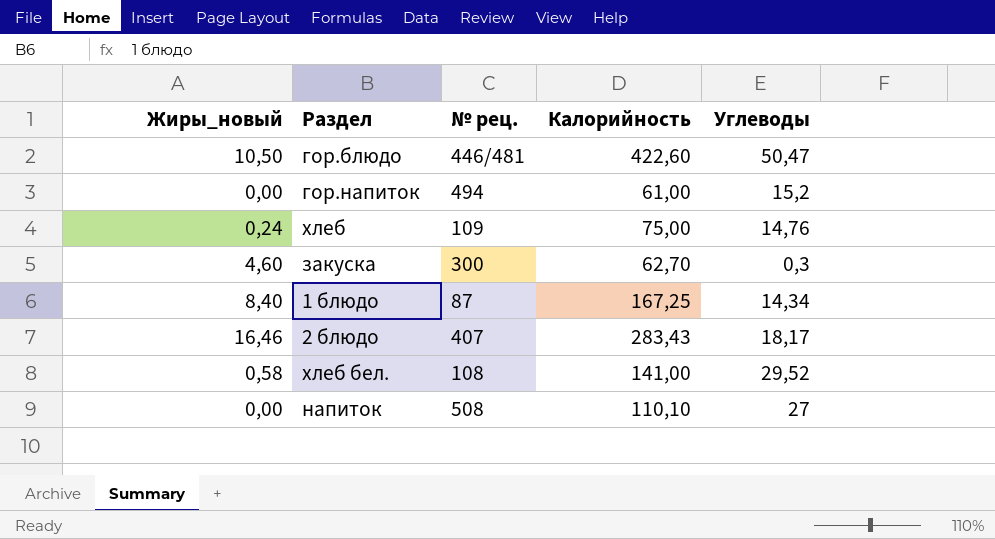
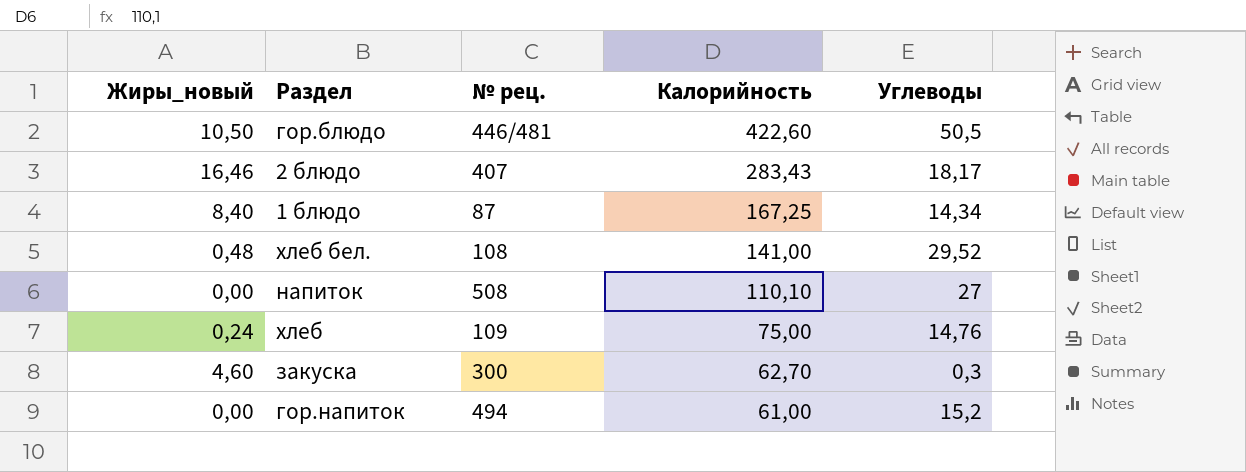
row order: none -> Калорийность descending
гор.блюдо | Углеводы: 50,47 -> 50,5
хлеб бел. | Жиры_новый: 0,58 -> 0,48

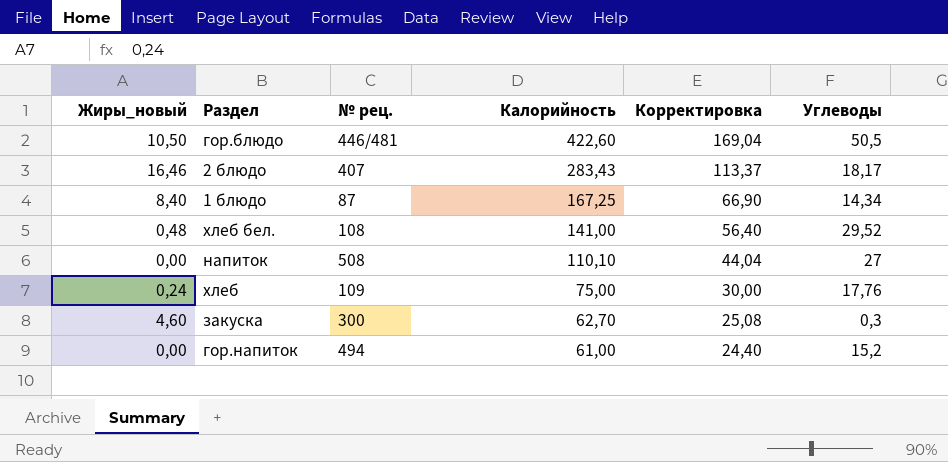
column Корректировка | formula: none -> [Калорийность] * 0,4
хлеб | Углеводы: 14,76 -> 17,76

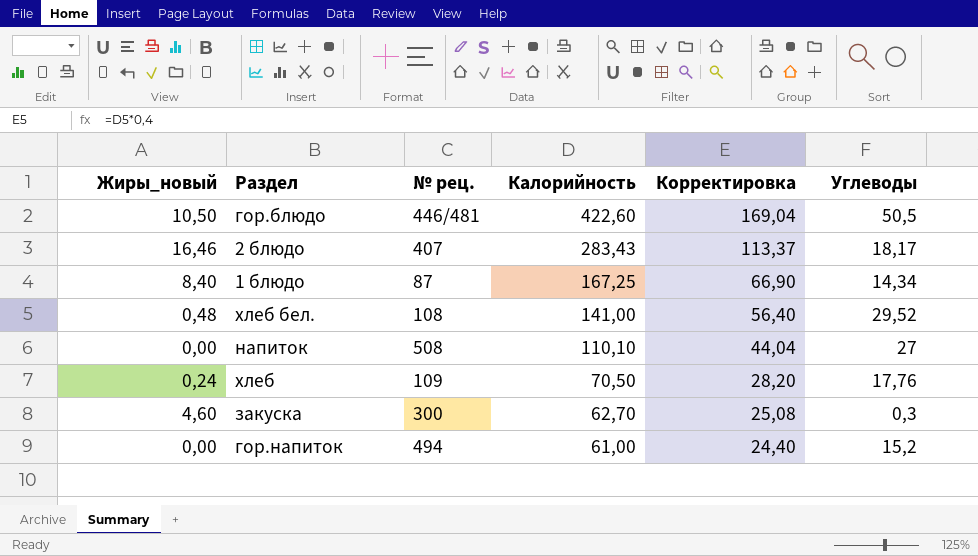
хлеб | Калорийность: 75,00 -> 70,50
хлеб | Корректировка: 30,00 -> 28,20

